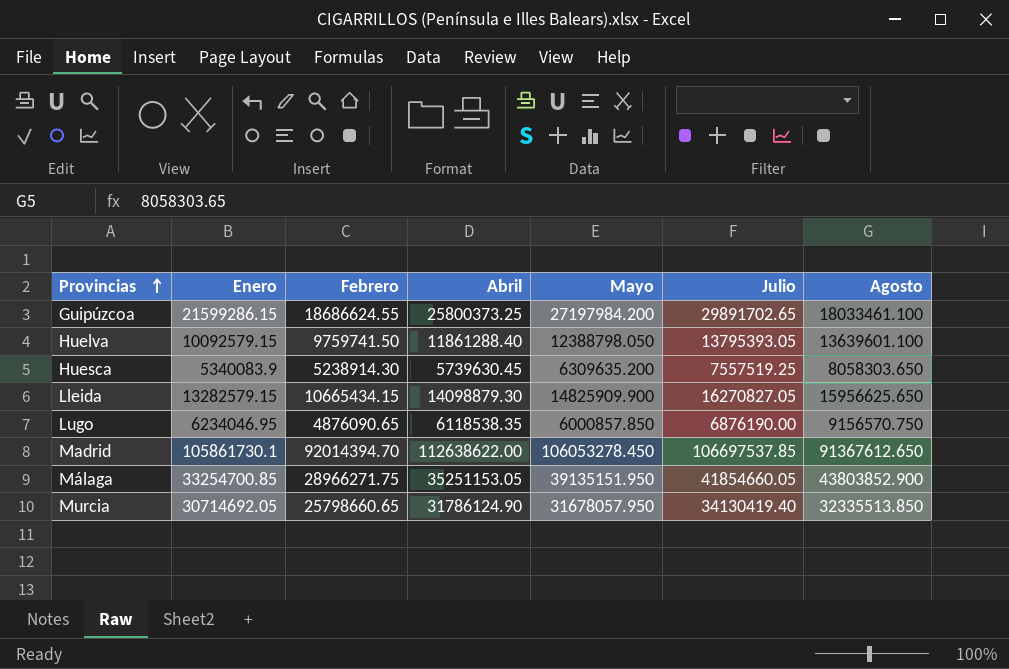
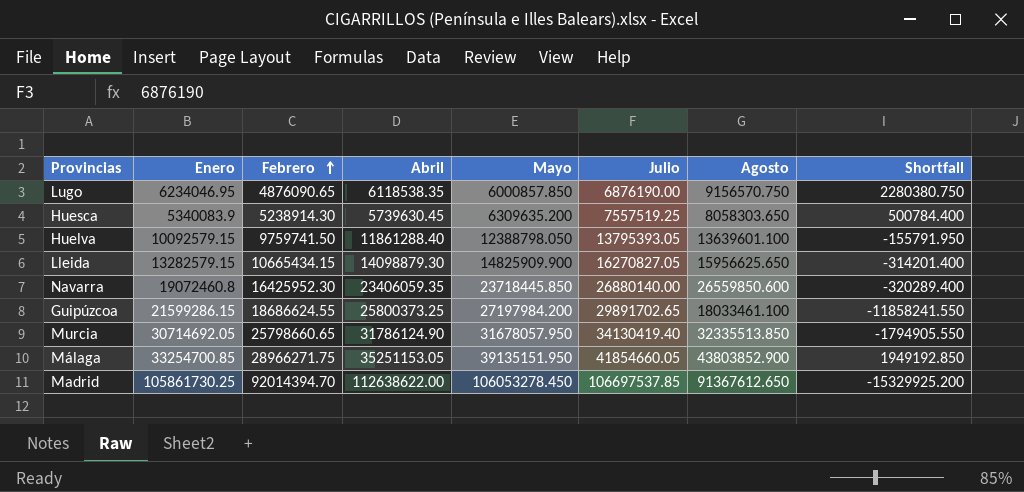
row order: Provincias ascending -> Febrero ascending
column Shortfall | formula: none -> [Agosto] - [Julio]
row Navarra: none -> 19072460.8 | 16425952.30 | 23406059.35 | 23718445.850 | 26880140.00 | 26559850.600 | -320289.400
Madrid | Enero: 105861730.1 -> 105861730.25

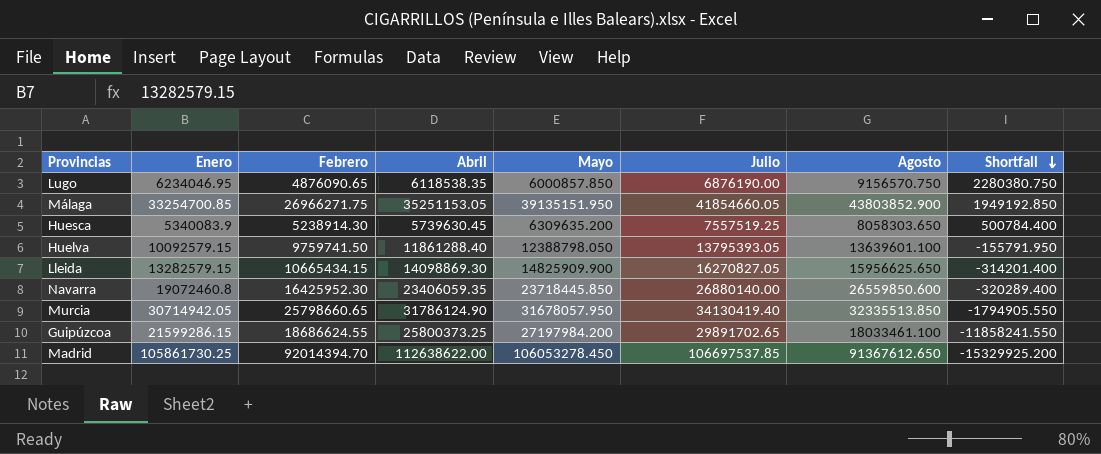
row order: Febrero ascending -> Shortfall descending
Málaga | Febrero: 28966271.75 -> 26966271.75
Lleida | Abril: 14098879.30 -> 14098869.30
Murcia | Enero: 30714692.05 -> 30714942.05

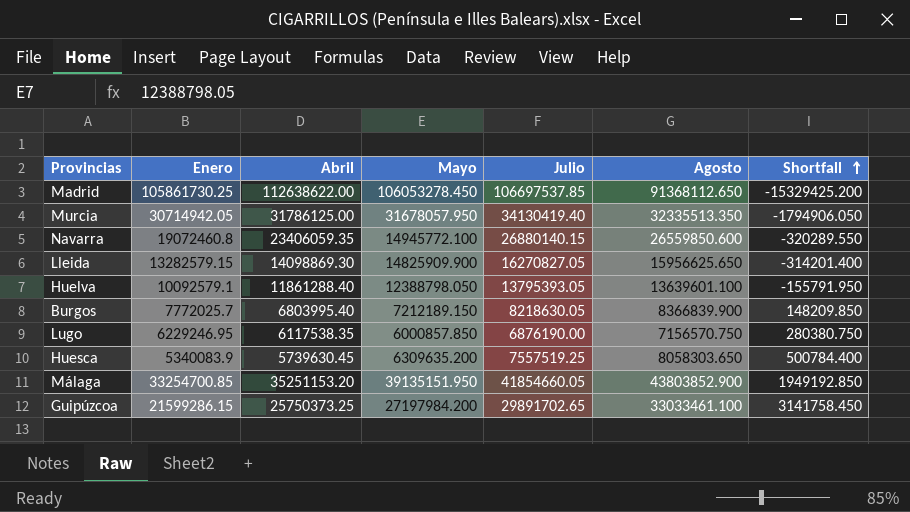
row order: Shortfall descending -> Shortfall ascending
column Febrero | position: 3 -> none
Madrid | Agosto: 91367612.650 -> 91368112.650
Madrid | Shortfall: -15329925.200 -> -15329425.200
Murcia | Abril: 31786124.90 -> 31786125.00
Murcia | Agosto: 32335513.850 -> 32335513.350
Murcia | Shortfall: -1794905.550 -> -1794906.050
Navarra | Mayo: 23718445.850 -> 14945772.100
Navarra | Julio: 26880140.00 -> 26880140.15
Navarra | Shortfall: -320289.400 -> -320289.550
Huelva | Enero: 10092579.15 -> 10092579.1
row Burgos: none -> 7772025.7 | 6803995.40 | 7212189.150 | 8218630.05 | 8366839.900 | 148209.850
Lugo | Enero: 6234046.95 -> 6229246.95
Lugo | Abril: 6118538.35 -> 6117538.35
Lugo | Agosto: 9156570.750 -> 7156570.750
Lugo | Shortfall: 2280380.750 -> 280380.750
Málaga | Abril: 35251153.05 -> 35251153.20
Guipúzcoa | Abril: 25800373.25 -> 25750373.25
Guipúzcoa | Agosto: 18033461.100 -> 33033461.100
Guipúzcoa | Shortfall: -11858241.550 -> 3141758.450

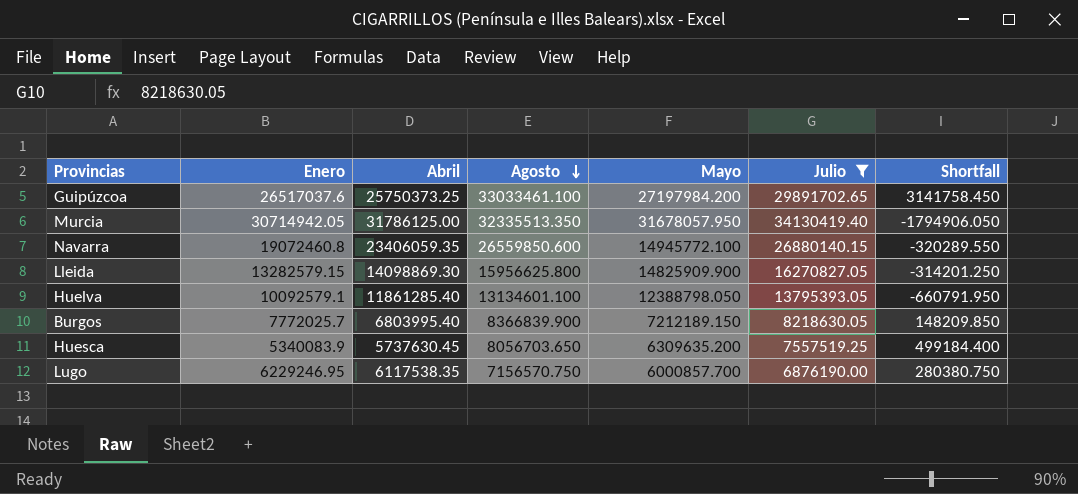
filter: none -> Julio <= 34130419.40
row order: Shortfall ascending -> Agosto descending
column Agosto | position: 6 -> 4
Guipúzcoa | Enero: 21599286.15 -> 26517037.6
Lleida | Agosto: 15956625.650 -> 15956625.800
Lleida | Shortfall: -314201.400 -> -314201.250
Huelva | Abril: 11861288.40 -> 11861285.40
Huelva | Agosto: 13639601.100 -> 13134601.100
Huelva | Shortfall: -155791.950 -> -660791.950
Huesca | Abril: 5739630.45 -> 5737630.45
Huesca | Agosto: 8058303.650 -> 8056703.650
Huesca | Shortfall: 500784.400 -> 499184.400
Lugo | Mayo: 6000857.850 -> 6000857.700

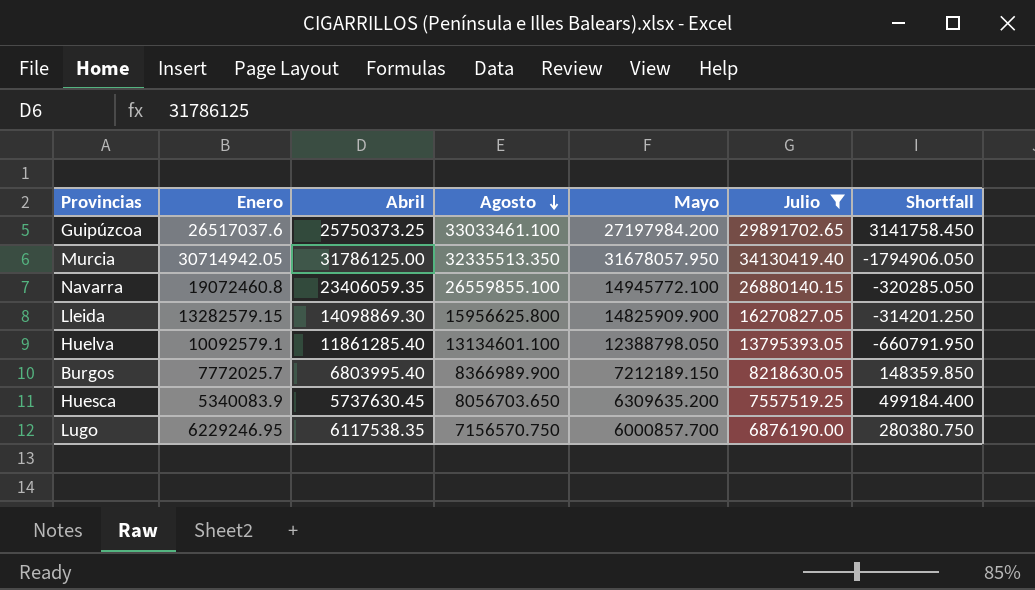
Navarra | Agosto: 26559850.600 -> 26559855.100
Navarra | Shortfall: -320289.550 -> -320285.050
Burgos | Agosto: 8366839.900 -> 8366989.900
Burgos | Shortfall: 148209.850 -> 148359.850

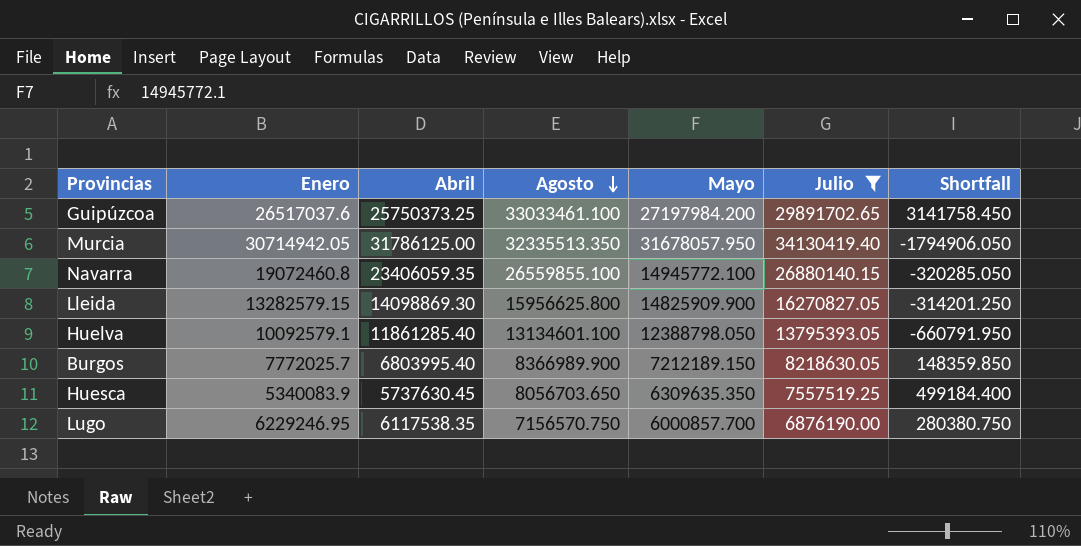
Huesca | Mayo: 6309635.200 -> 6309635.350

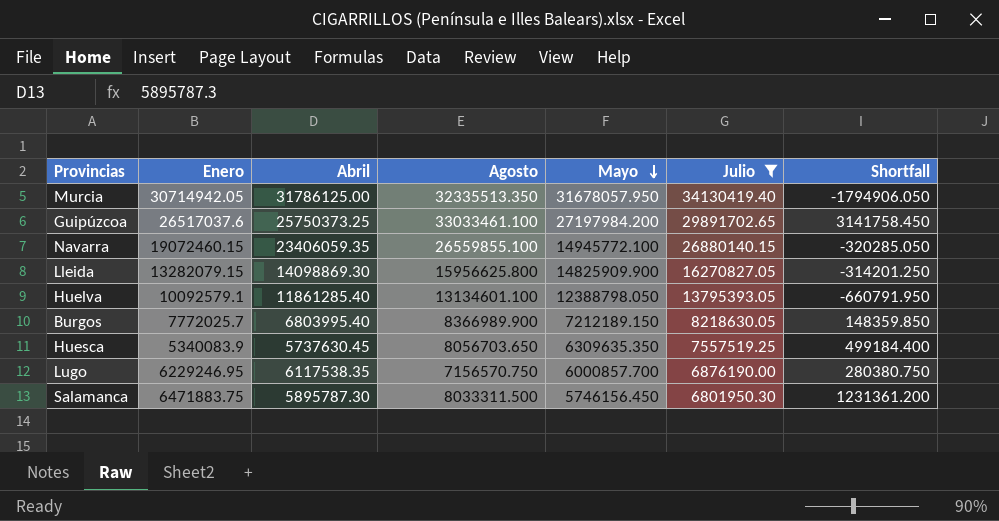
row order: Agosto descending -> Mayo descending
Navarra | Enero: 19072460.8 -> 19072460.15
Lleida | Enero: 13282579.15 -> 13282079.15
row Salamanca: none -> 6471883.75 | 5895787.30 | 8033311.500 | 5746156.450 | 6801950.30 | 1231361.200

